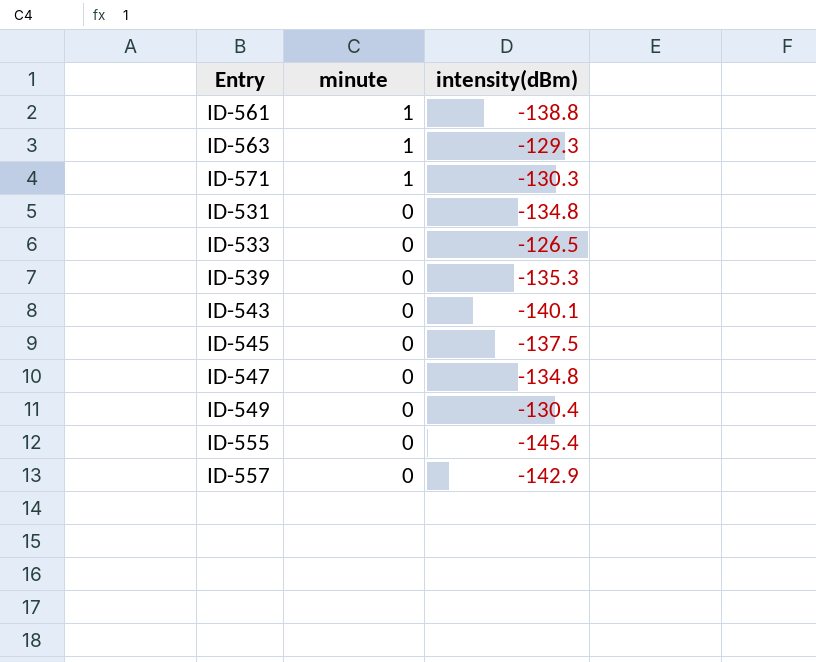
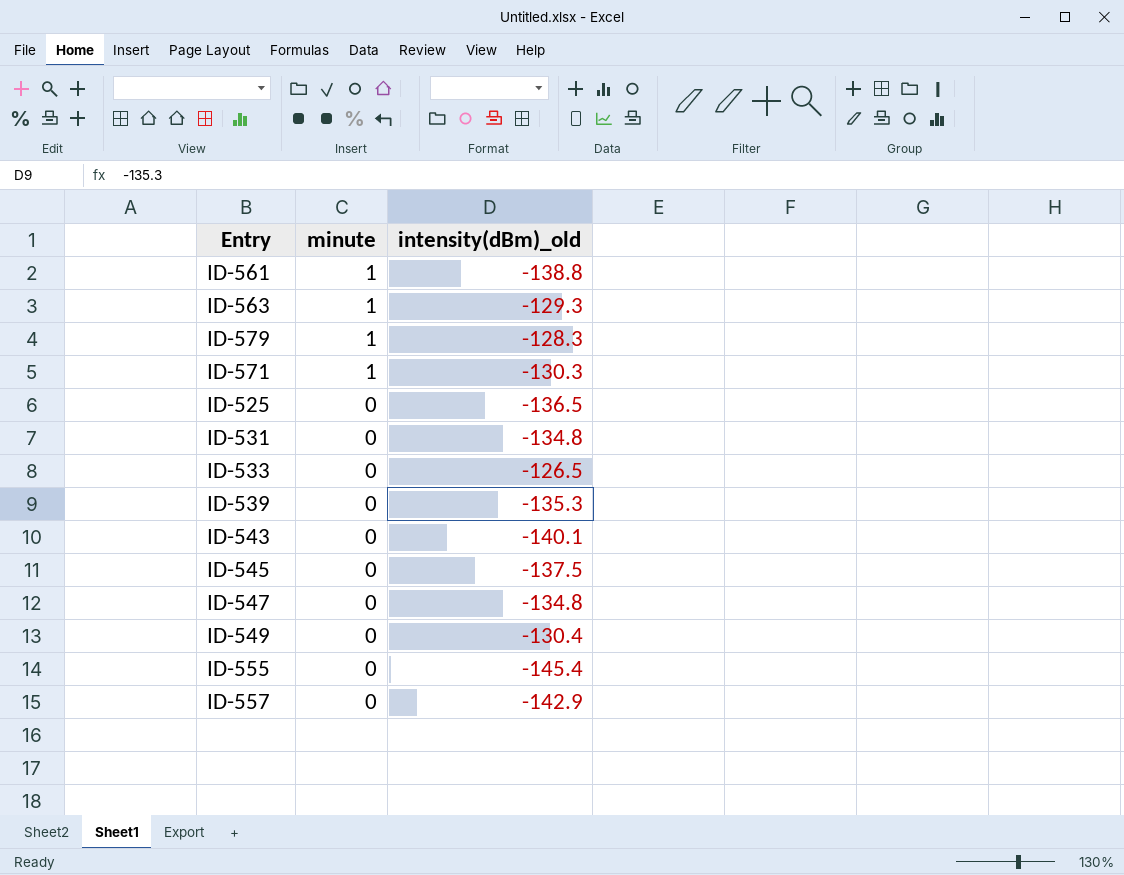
column name: intensity(dBm) -> intensity(dBm)_old
row ID-579: none -> 1 | -128.3
row ID-525: none -> 0 | -136.5

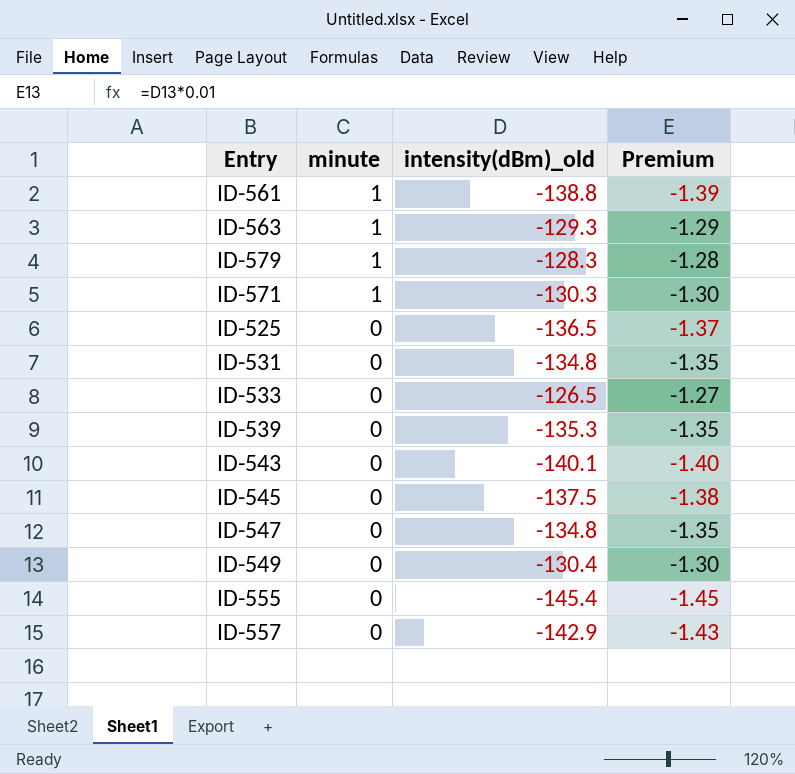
column Premium | formula: none -> [intensity(dBm)_old] * 0.01

